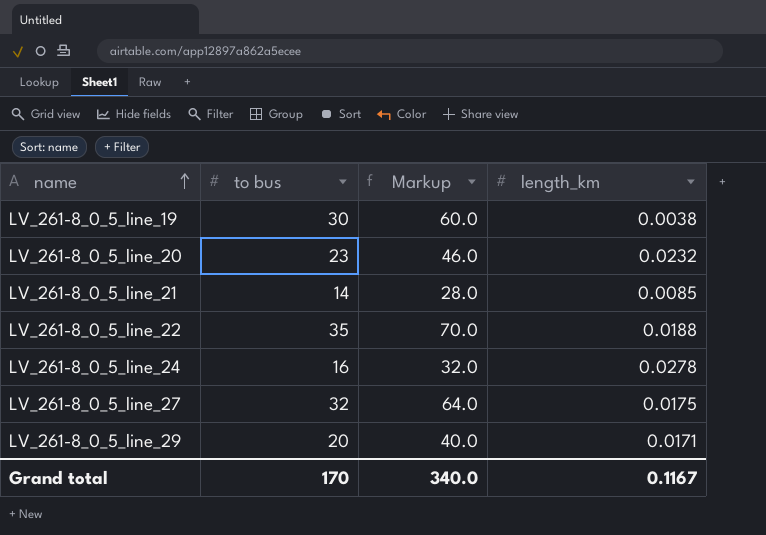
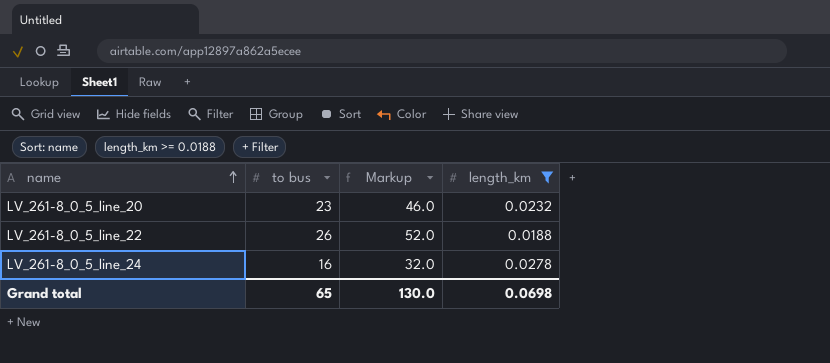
filter: none -> length_km >= 0.0188
LV_261-8_0_5_line_22 | to bus: 35 -> 26
LV_261-8_0_5_line_22 | Markup: 70.0 -> 52.0
Grand total | to bus: 170 -> 65
Grand total | Markup: 340.0 -> 130.0
Grand total | length_km: 0.1167 -> 0.0698

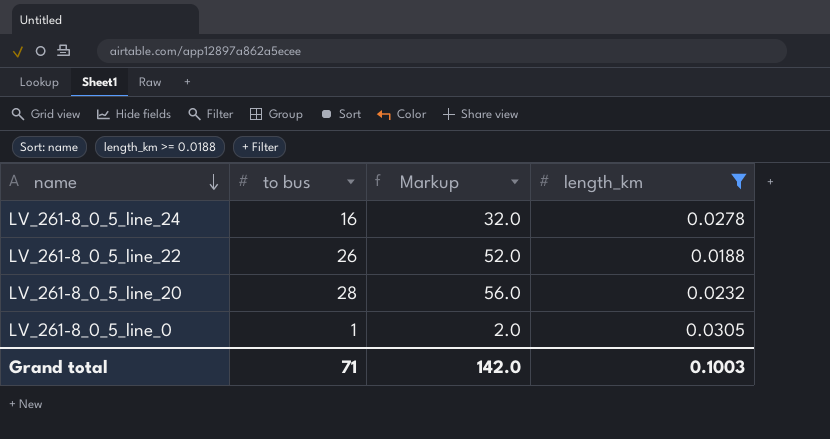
row order: name ascending -> name descending
LV_261-8_0_5_line_20 | to bus: 23 -> 28
LV_261-8_0_5_line_20 | Markup: 46.0 -> 56.0
row LV_261-8_0_5_line_0: none -> 1 | 2.0 | 0.0305
Grand total | to bus: 65 -> 71
Grand total | Markup: 130.0 -> 142.0
Grand total | length_km: 0.0698 -> 0.1003

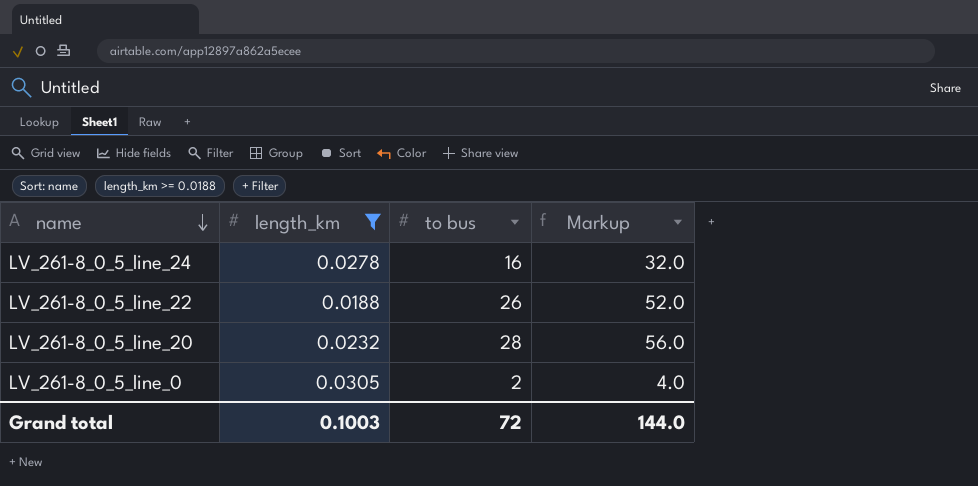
column length_km | position: 4 -> 2
LV_261-8_0_5_line_0 | to bus: 1 -> 2
LV_261-8_0_5_line_0 | Markup: 2.0 -> 4.0
Grand total | to bus: 71 -> 72
Grand total | Markup: 142.0 -> 144.0

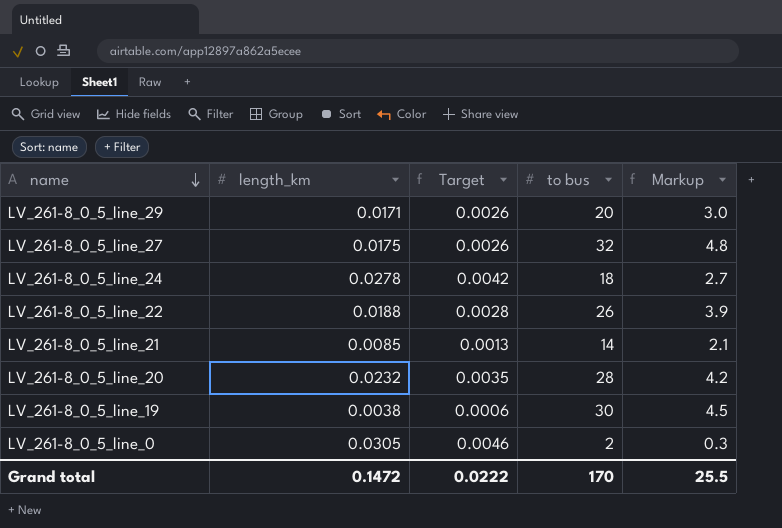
filter: length_km >= 0.0188 -> none
column Target | formula: none -> [length_km] * 0.15
column Markup | formula: [to bus] * 2 -> [to bus] * 0.15
LV_261-8_0_5_line_24 | to bus: 16 -> 18
Grand total | length_km: 0.1003 -> 0.1472
Grand total | to bus: 72 -> 170
Grand total | Markup: 144.0 -> 25.5

